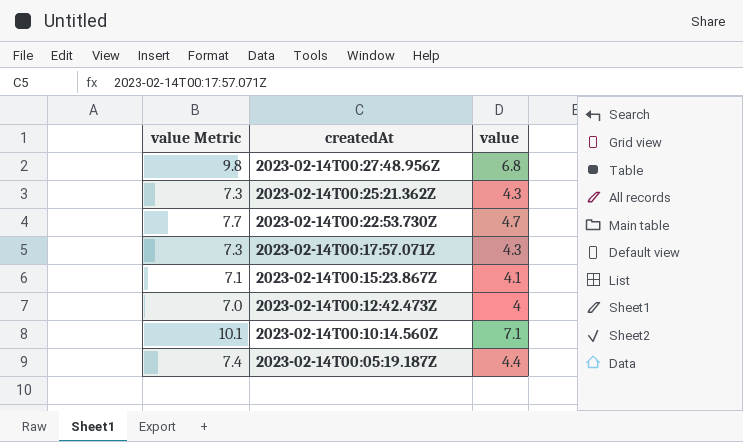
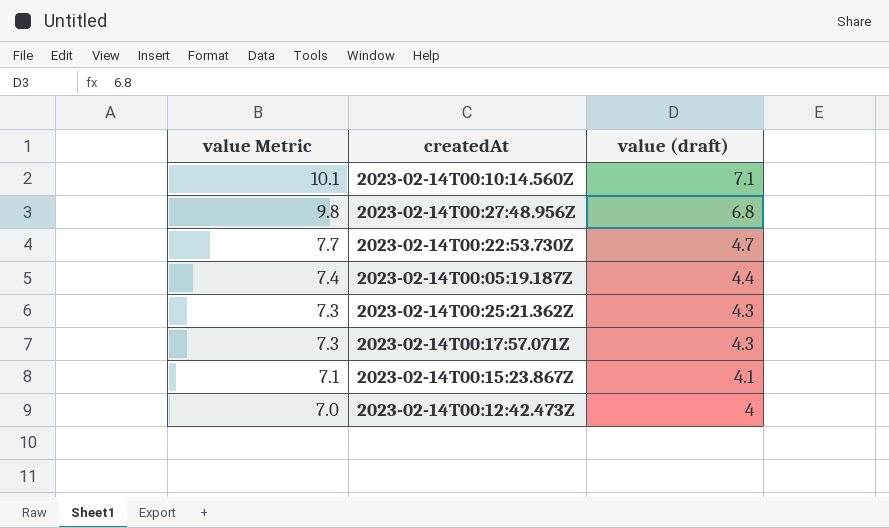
row order: createdAt descending -> value Metric descending
column name: value -> value (draft)

